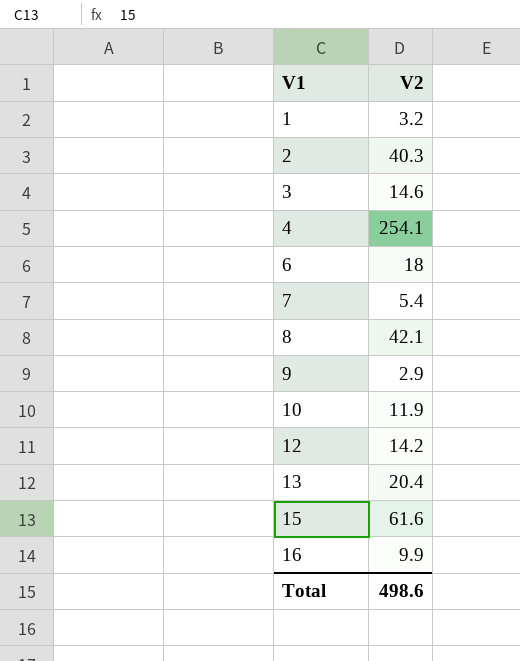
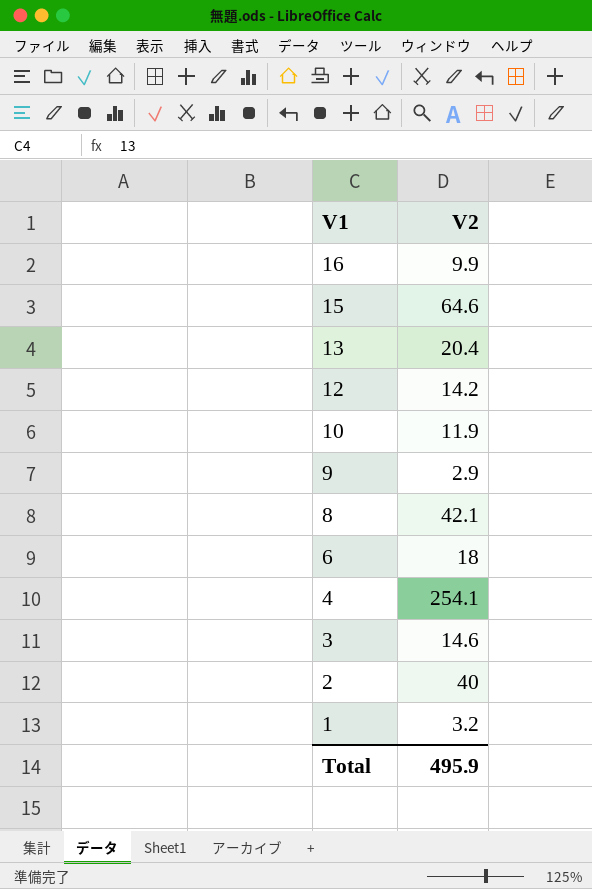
row order: V1 ascending -> V1 descending
row 7: 5.4 -> none
15 | V2: 61.6 -> 64.6
2 | V2: 40.3 -> 40
Total | V2: 498.6 -> 495.9

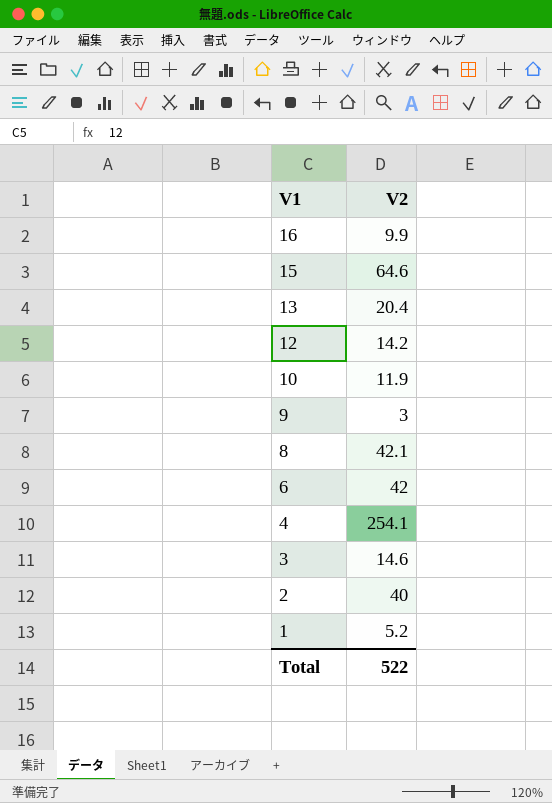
9 | V2: 2.9 -> 3
6 | V2: 18 -> 42
1 | V2: 3.2 -> 5.2
Total | V2: 495.9 -> 522

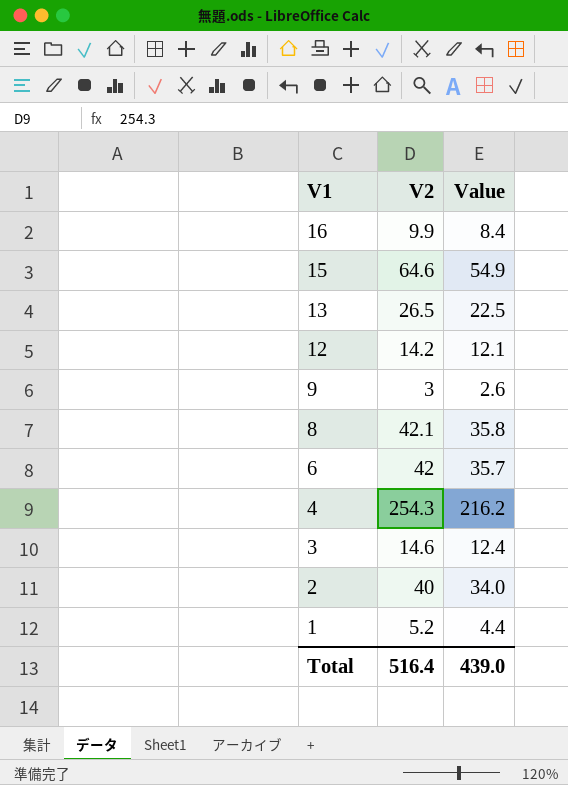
column Value | formula: none -> [V2] * 0.85
row 10: 11.9 -> none
13 | V2: 20.4 -> 26.5
4 | V2: 254.1 -> 254.3
Total | V2: 522 -> 516.4

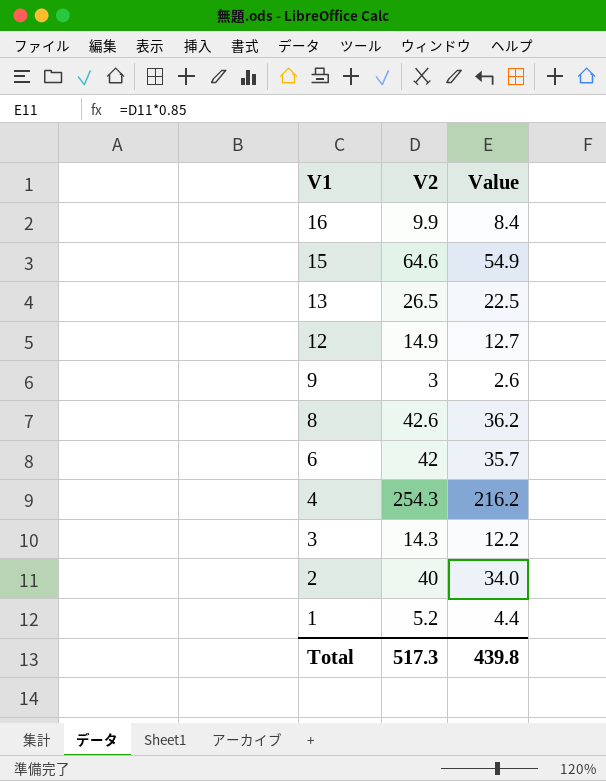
12 | V2: 14.2 -> 14.9
12 | Value: 12.1 -> 12.7
8 | V2: 42.1 -> 42.6
8 | Value: 35.8 -> 36.2
3 | V2: 14.6 -> 14.3
3 | Value: 12.4 -> 12.2
Total | V2: 516.4 -> 517.3
Total | Value: 439.0 -> 439.8

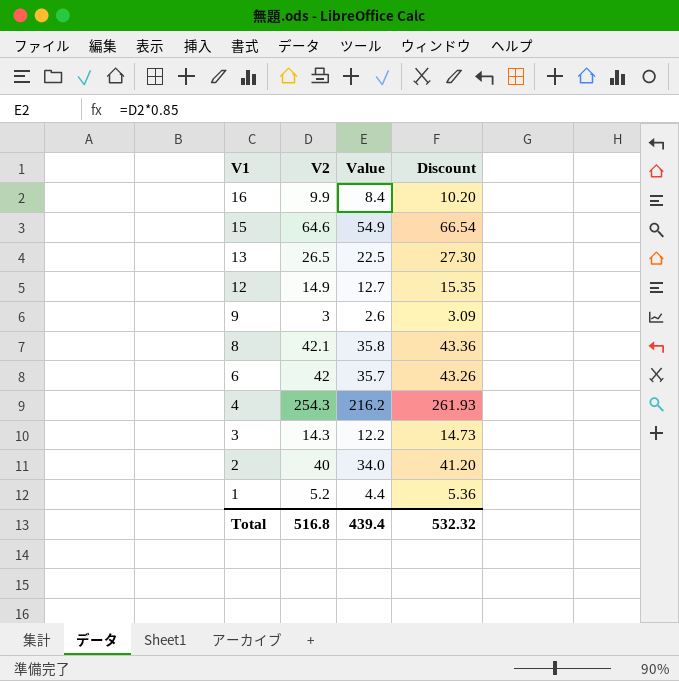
column Discount | formula: none -> [V2] * 1.03
8 | V2: 42.6 -> 42.1
8 | Value: 36.2 -> 35.8
Total | V2: 517.3 -> 516.8
Total | Value: 439.8 -> 439.4

